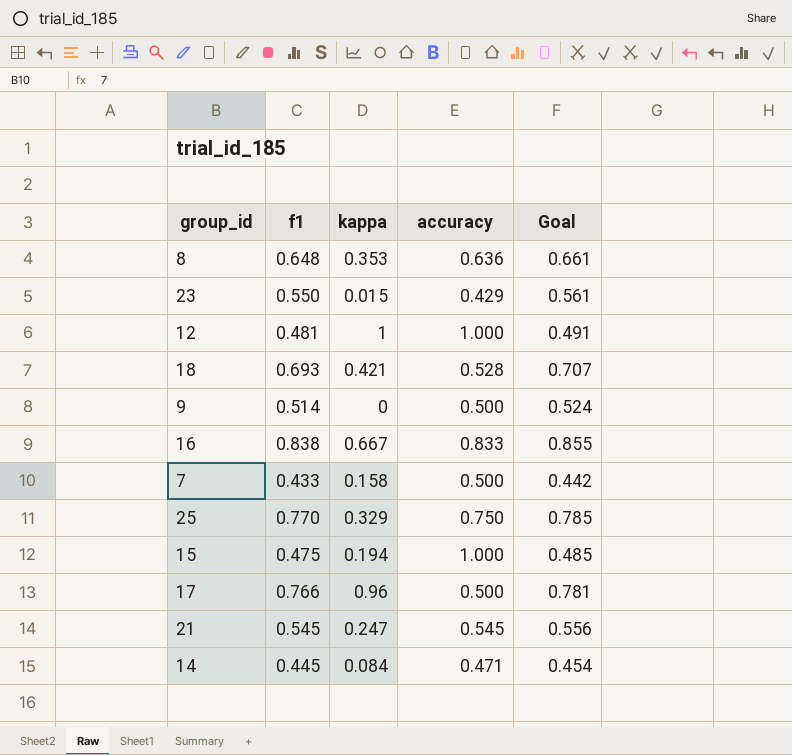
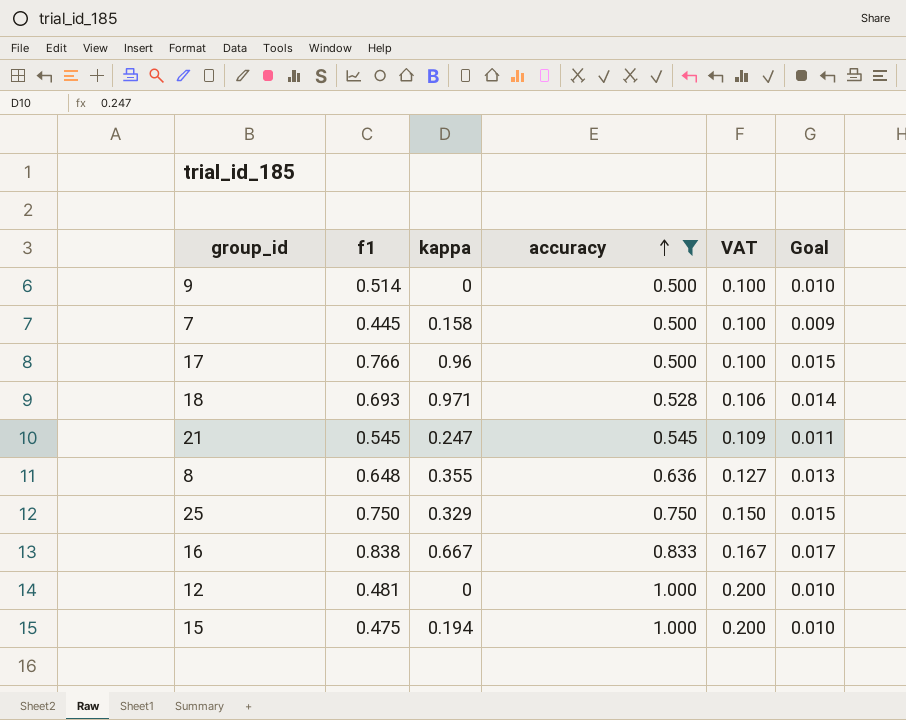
filter: none -> accuracy >= 0.500
row order: none -> accuracy ascending
column VAT | formula: none -> [accuracy] * 0.2
column Goal | formula: [f1] * 1.02 -> [f1] * 0.02
7 | f1: 0.433 -> 0.445
18 | kappa: 0.421 -> 0.971
8 | kappa: 0.353 -> 0.355
25 | f1: 0.770 -> 0.750
12 | kappa: 1 -> 0

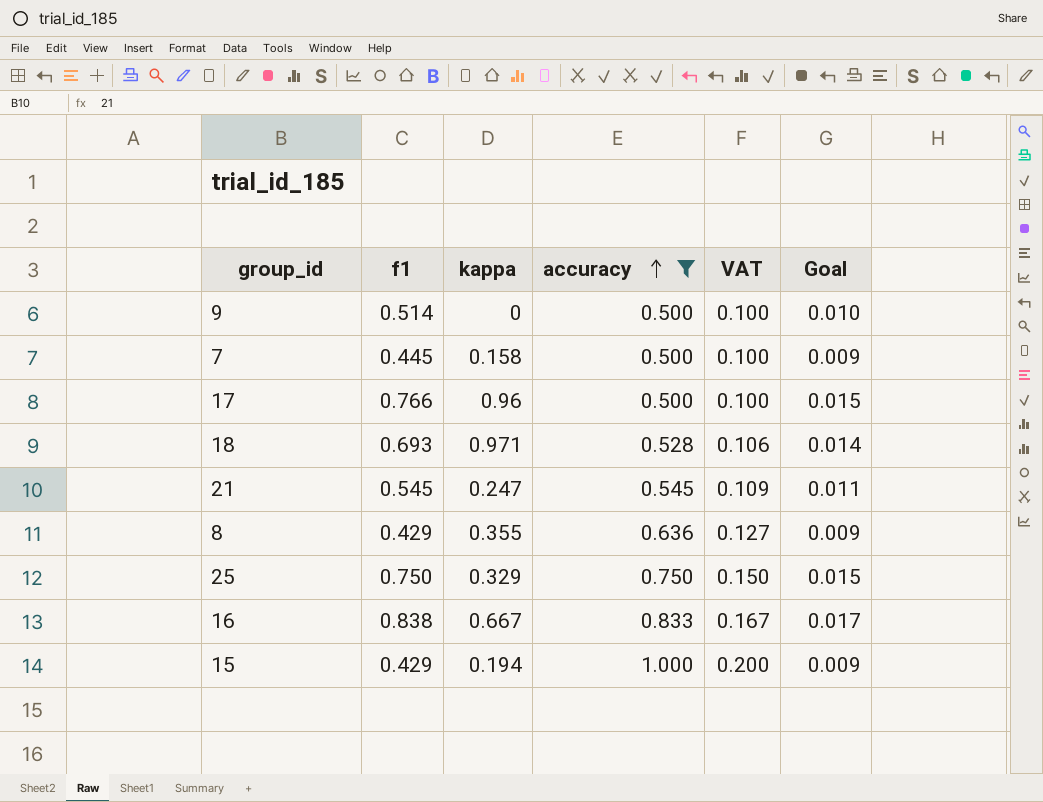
row 12: 0.481 | 0 | 1.000 | 0.200 | 0.010 -> none
8 | f1: 0.648 -> 0.429
8 | Goal: 0.013 -> 0.009
15 | f1: 0.475 -> 0.429
15 | Goal: 0.010 -> 0.009

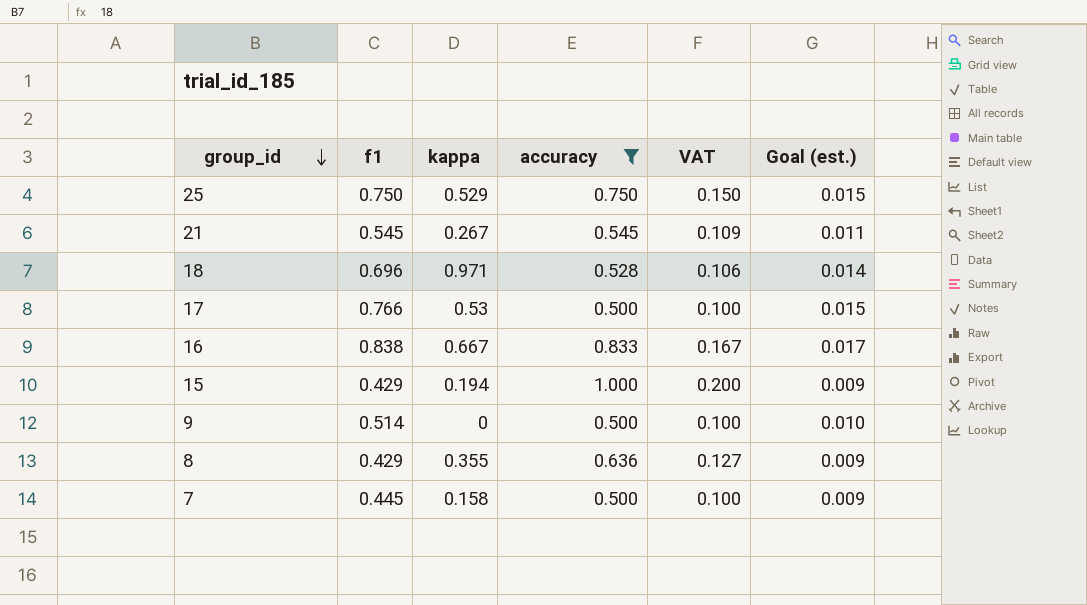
row order: accuracy ascending -> group_id descending
column name: Goal -> Goal (est.)
25 | kappa: 0.329 -> 0.529
21 | kappa: 0.247 -> 0.267
18 | f1: 0.693 -> 0.696
17 | kappa: 0.96 -> 0.53

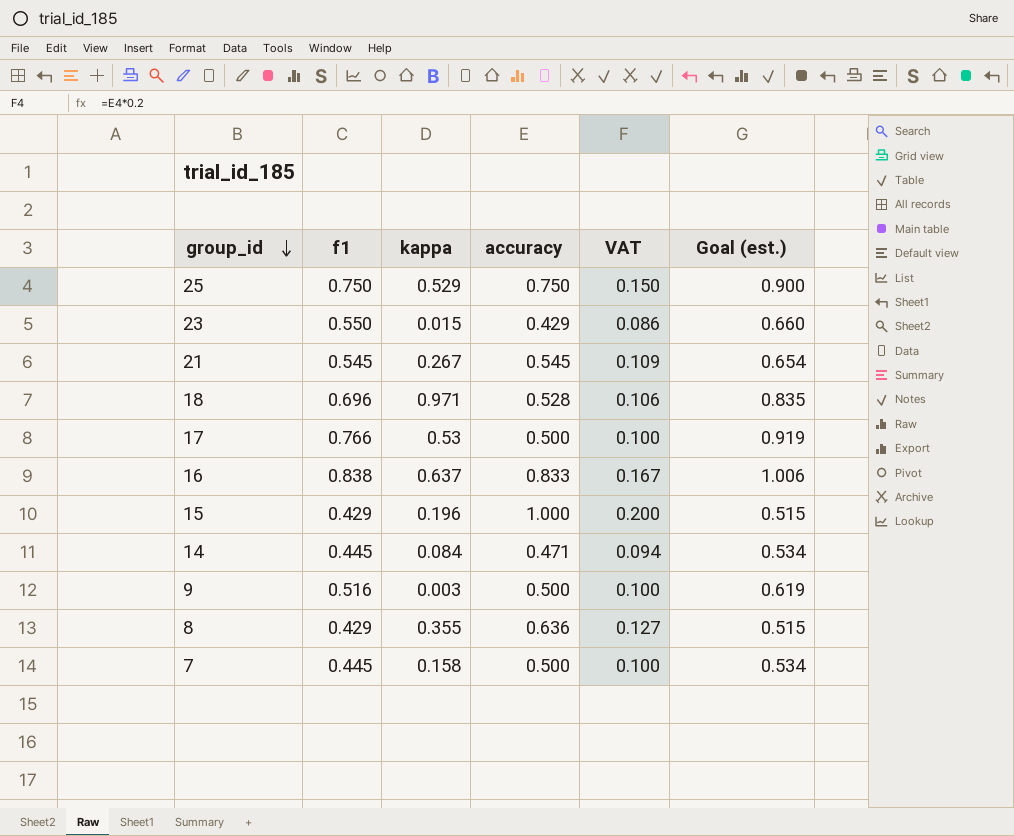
filter: accuracy >= 0.500 -> none
column Goal (est.) | formula: [f1] * 0.02 -> [f1] * 1.2
16 | kappa: 0.667 -> 0.637
15 | kappa: 0.194 -> 0.196
9 | f1: 0.514 -> 0.516
9 | kappa: 0 -> 0.003

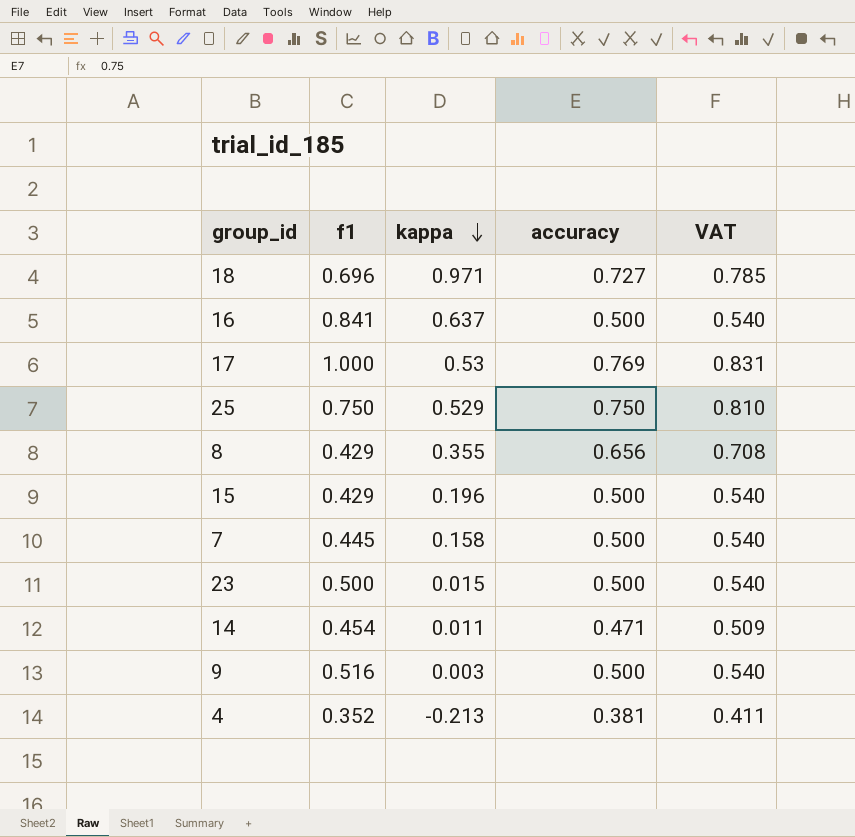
row order: group_id descending -> kappa descending
column Goal (est.) | formula: [f1] * 1.2 -> none
column VAT | formula: [accuracy] * 0.2 -> [accuracy] * 1.08
row 21: 0.545 | 0.267 | 0.545 | 0.109 | 0.654 -> none
18 | accuracy: 0.528 -> 0.727
16 | f1: 0.838 -> 0.841
16 | accuracy: 0.833 -> 0.500
17 | f1: 0.766 -> 1.000
17 | accuracy: 0.500 -> 0.769
8 | accuracy: 0.636 -> 0.656
15 | accuracy: 1.000 -> 0.500
23 | f1: 0.550 -> 0.500
23 | accuracy: 0.429 -> 0.500
14 | f1: 0.445 -> 0.454
14 | kappa: 0.084 -> 0.011
row 4: none -> 0.352 | -0.213 | 0.381 | 0.411

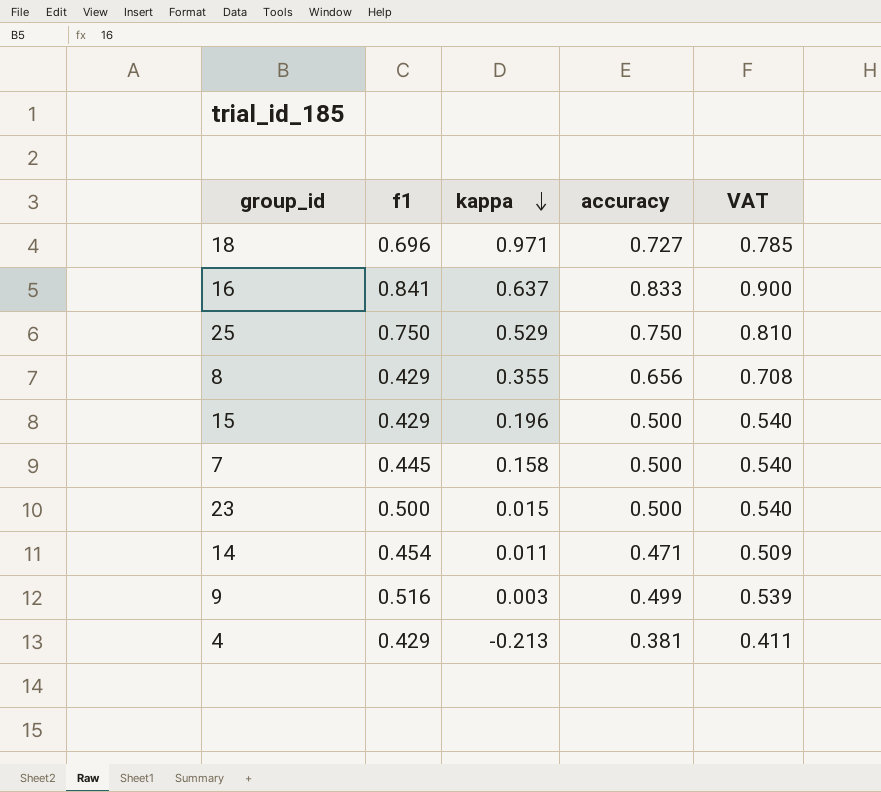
row 17: 1.000 | 0.53 | 0.769 | 0.831 -> none
16 | accuracy: 0.500 -> 0.833
16 | VAT: 0.540 -> 0.900
9 | accuracy: 0.500 -> 0.499
9 | VAT: 0.540 -> 0.539
4 | f1: 0.352 -> 0.429

